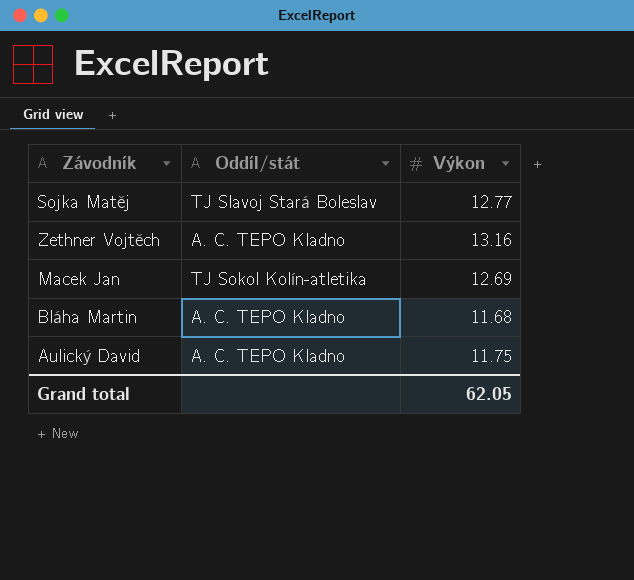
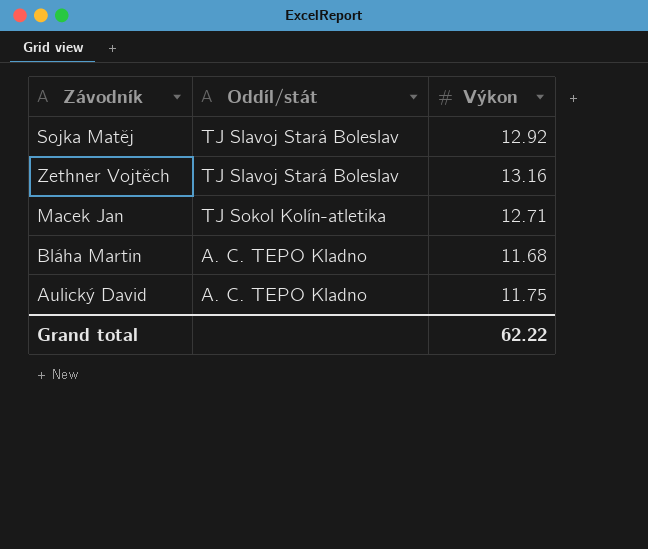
Sojka Matěj | Výkon: 12.77 -> 12.92
Zethner Vojtěch | Oddíl/stát: A. C. TEPO Kladno -> TJ Slavoj Stará Boleslav
Macek Jan | Výkon: 12.69 -> 12.71
Grand total | Výkon: 62.05 -> 62.22

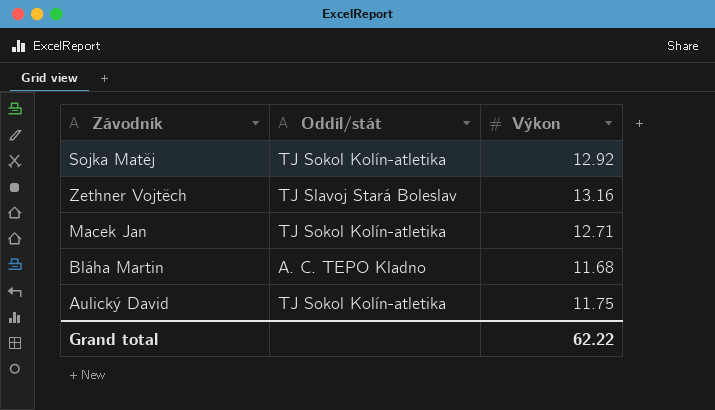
Sojka Matěj | Oddíl/stát: TJ Slavoj Stará Boleslav -> TJ Sokol Kolín-atletika
Aulický David | Oddíl/stát: A. C. TEPO Kladno -> TJ Sokol Kolín-atletika

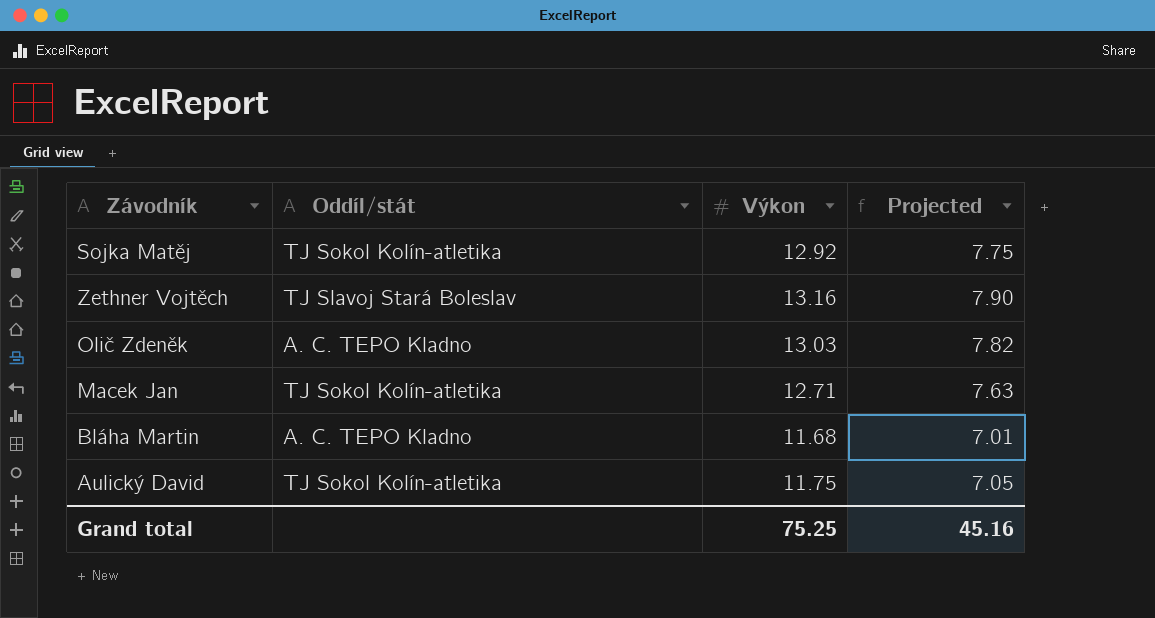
column Projected | formula: none -> [Výkon] * 0.6
row Olič Zdeněk: none -> A. C. TEPO Kladno | 13.03 | 7.82
Grand total | Výkon: 62.22 -> 75.25

